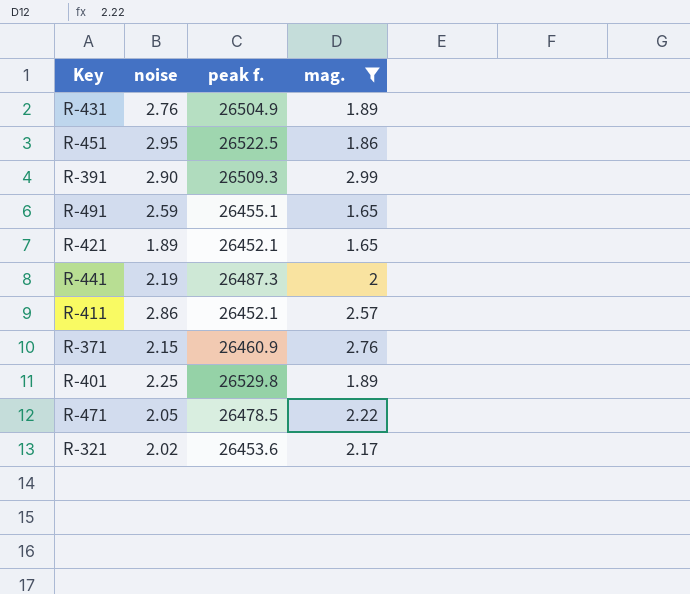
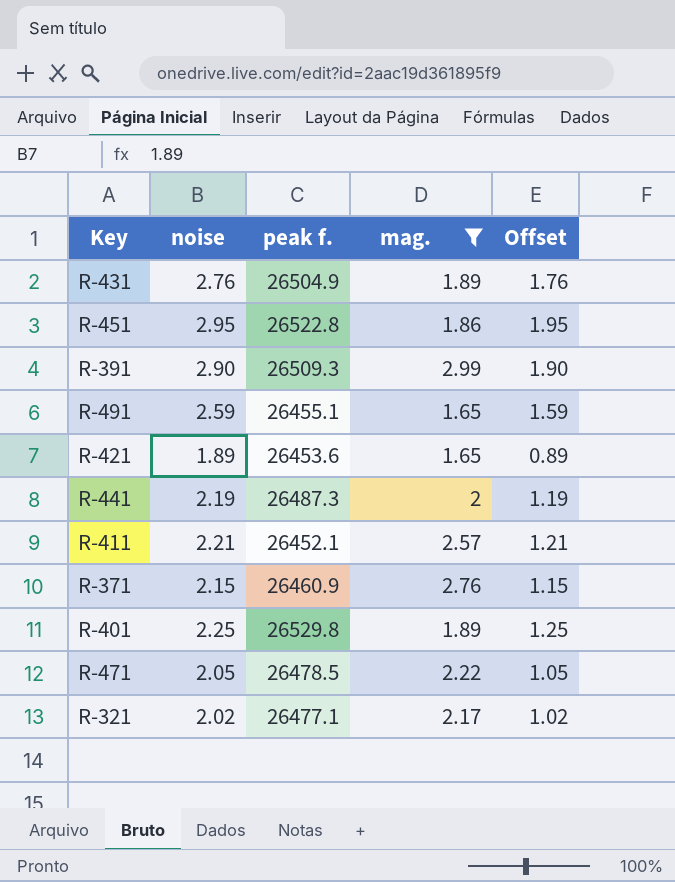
column Offset | formula: none -> [noise] - 1
R-451 | peak f.: 26522.5 -> 26522.8
R-421 | peak f.: 26452.1 -> 26453.6
R-411 | noise: 2.86 -> 2.21
R-321 | peak f.: 26453.6 -> 26477.1

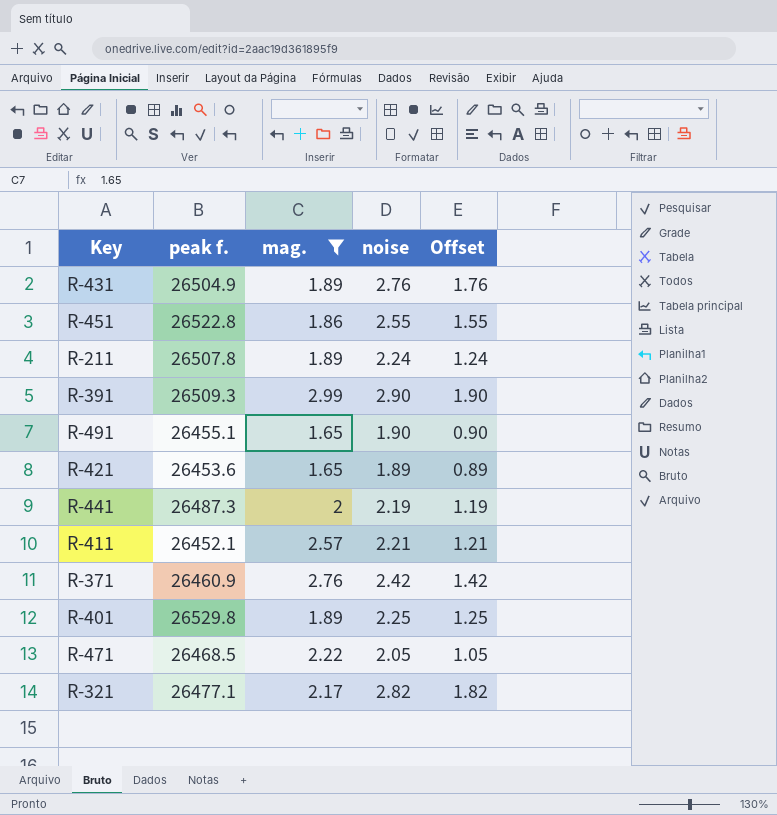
column noise | position: 2 -> 4
R-451 | noise: 2.95 -> 2.55
R-451 | Offset: 1.95 -> 1.55
row R-211: none -> 26507.8 | 1.89 | 2.24 | 1.24
R-491 | noise: 2.59 -> 1.90
R-491 | Offset: 1.59 -> 0.90
R-371 | noise: 2.15 -> 2.42
R-371 | Offset: 1.15 -> 1.42
R-471 | peak f.: 26478.5 -> 26468.5
R-321 | noise: 2.02 -> 2.82
R-321 | Offset: 1.02 -> 1.82

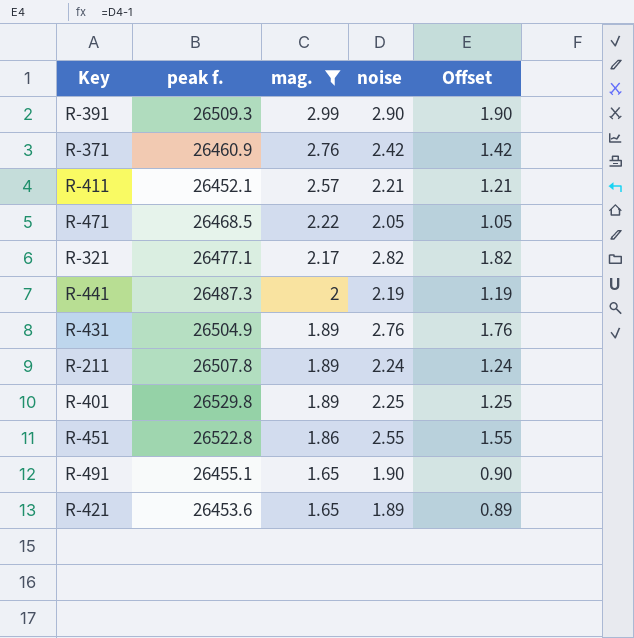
row order: none -> mag. descending

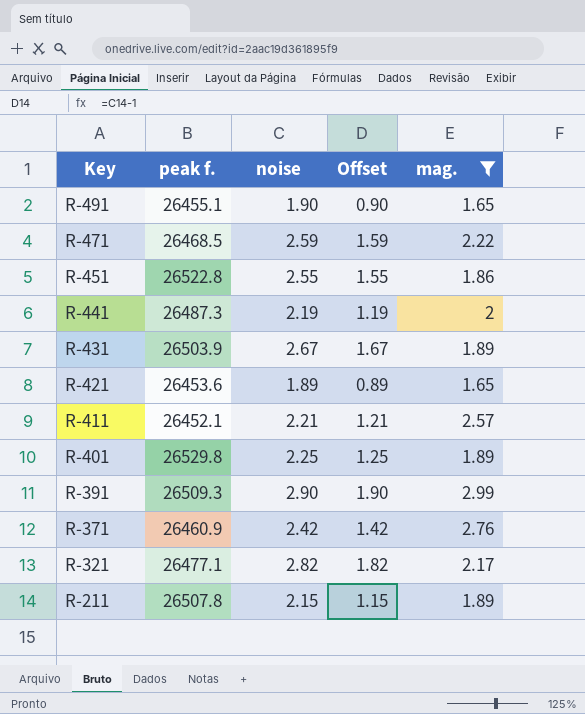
row order: mag. descending -> Key descending
column mag. | position: 3 -> 5
R-471 | noise: 2.05 -> 2.59
R-471 | Offset: 1.05 -> 1.59
R-431 | peak f.: 26504.9 -> 26503.9
R-431 | noise: 2.76 -> 2.67
R-431 | Offset: 1.76 -> 1.67
R-211 | noise: 2.24 -> 2.15
R-211 | Offset: 1.24 -> 1.15

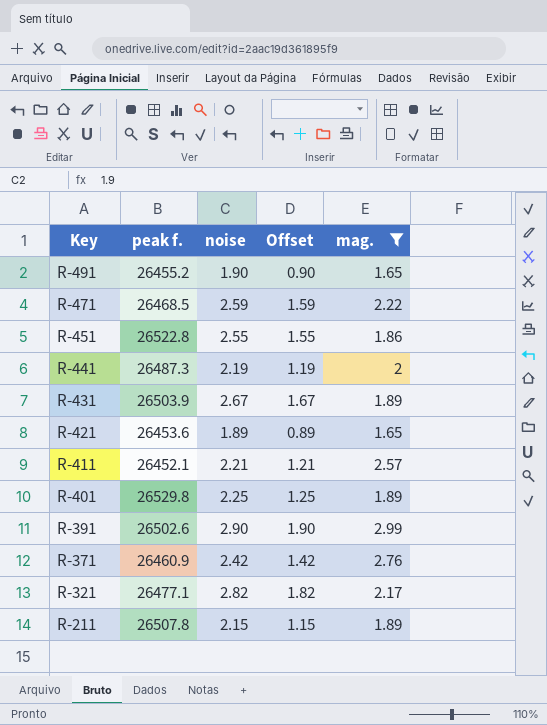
R-491 | peak f.: 26455.1 -> 26455.2
R-391 | peak f.: 26509.3 -> 26502.6

